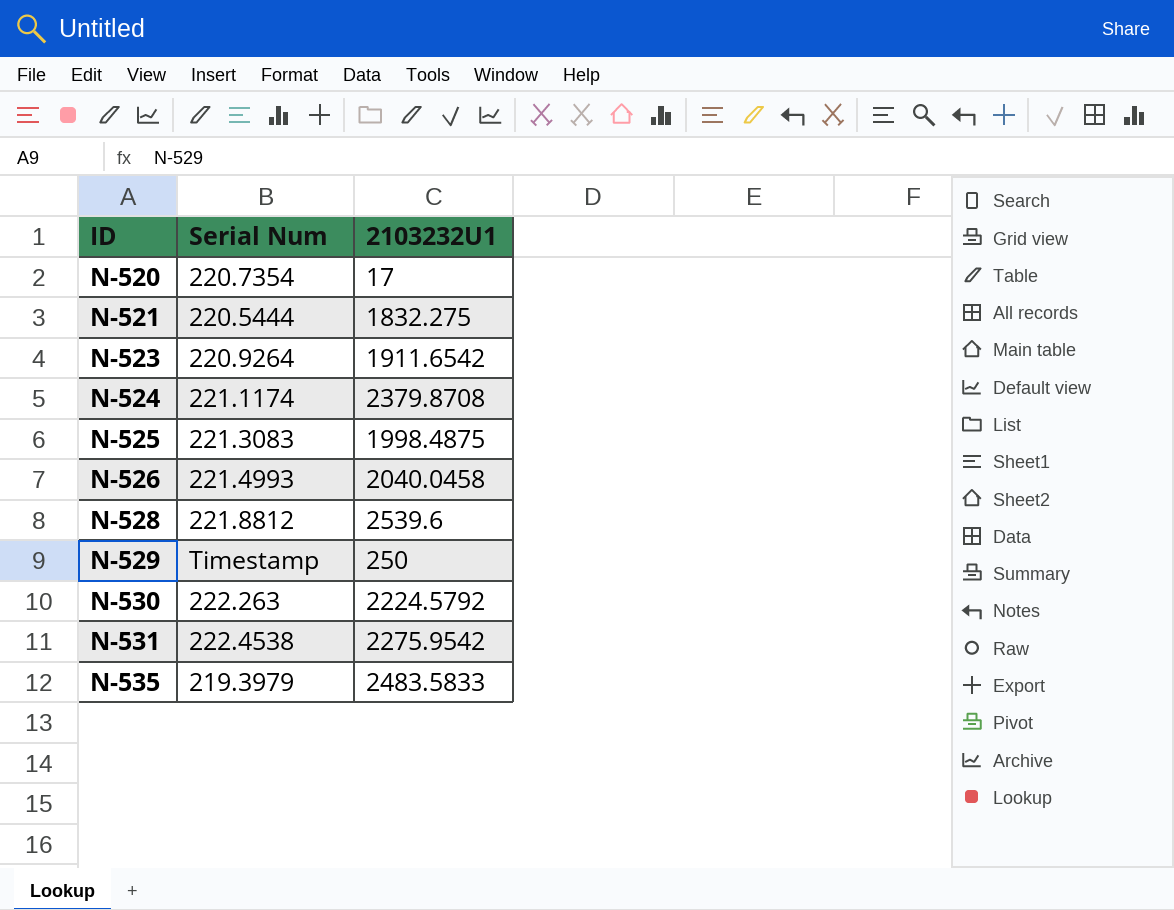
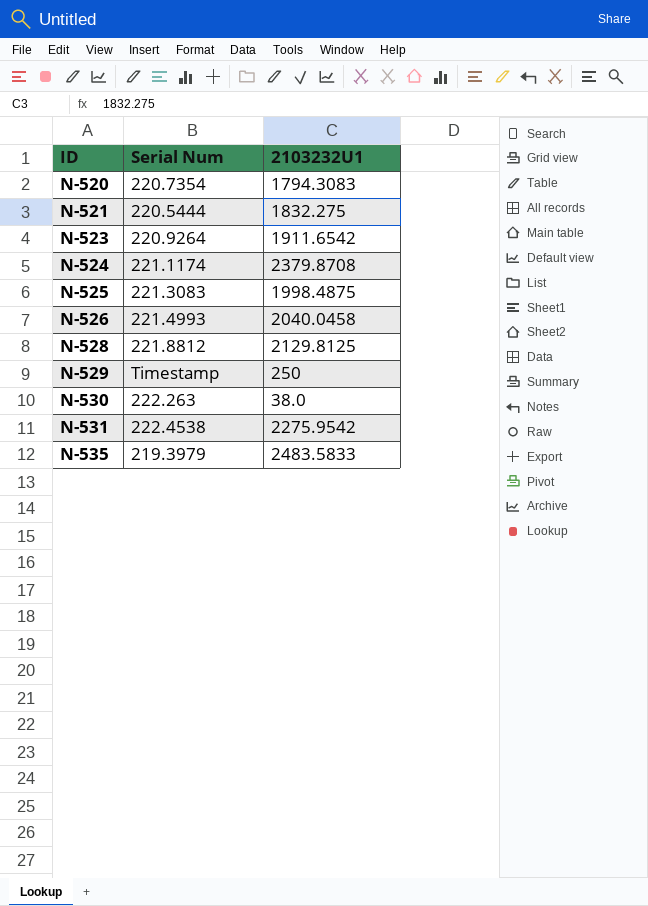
N-520 | 2103232U1: 17 -> 1794.3083
N-528 | 2103232U1: 2539.6 -> 2129.8125
N-530 | 2103232U1: 2224.5792 -> 38.0

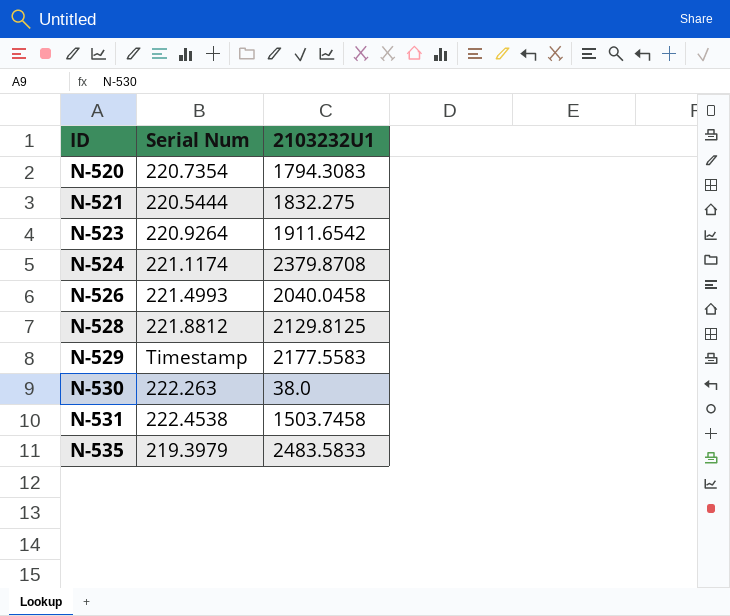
row N-525: 221.3083 | 1998.4875 -> none
N-529 | 2103232U1: 250 -> 2177.5583
N-531 | 2103232U1: 2275.9542 -> 1503.7458

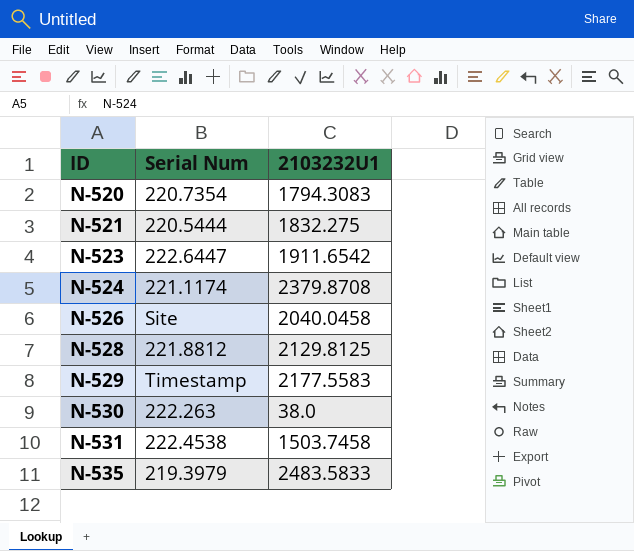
N-523 | Serial Num: 220.9264 -> 222.6447
N-526 | Serial Num: 221.4993 -> Site

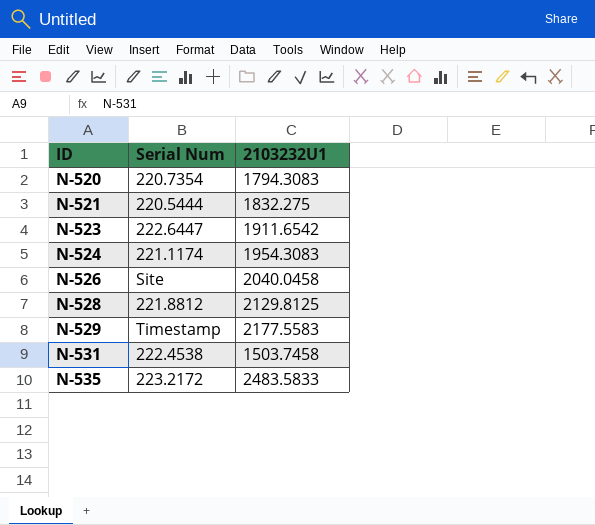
row N-530: 222.263 | 38.0 -> none
N-524 | 2103232U1: 2379.8708 -> 1954.3083
N-535 | Serial Num: 219.3979 -> 223.2172

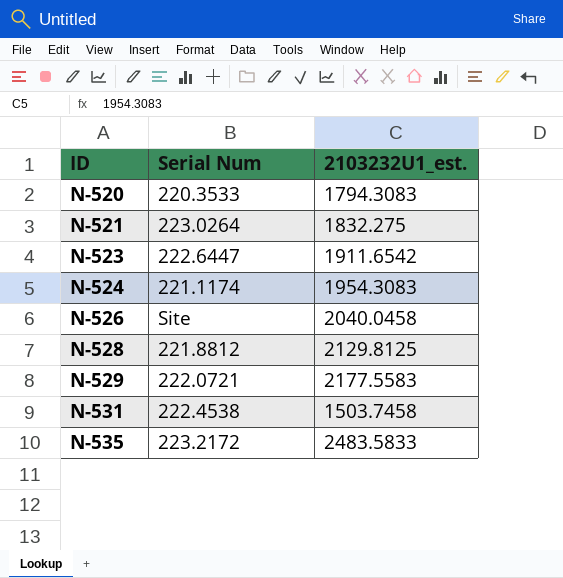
column name: 2103232U1 -> 2103232U1_est.
N-520 | Serial Num: 220.7354 -> 220.3533
N-521 | Serial Num: 220.5444 -> 223.0264
N-529 | Serial Num: Timestamp -> 222.0721

